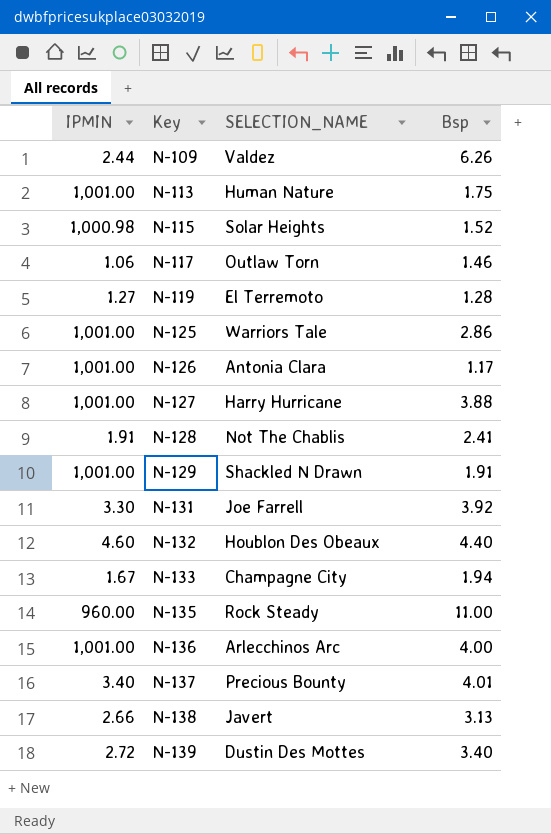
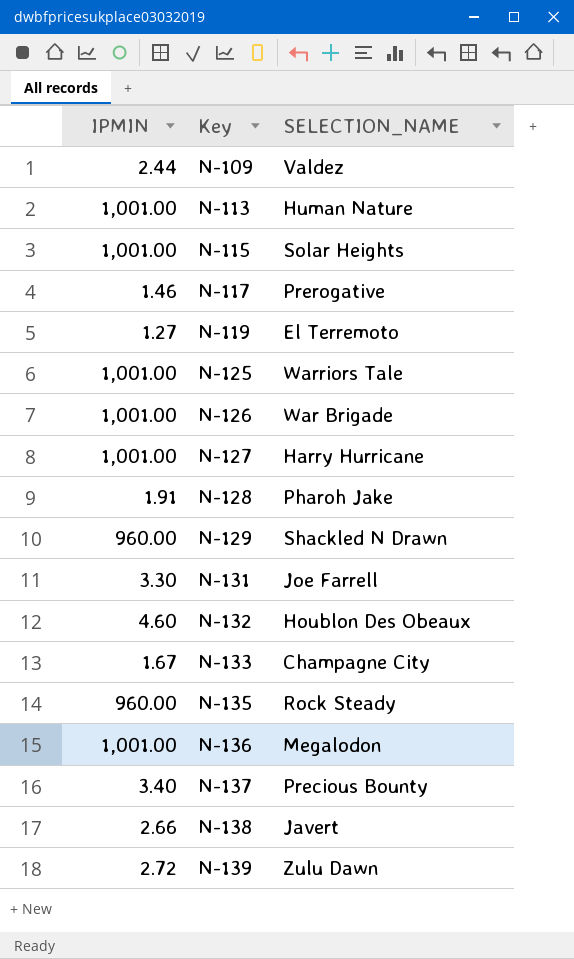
column Bsp | position: 4 -> none
N-115 | IPMIN: 1,000.98 -> 1,001.00
N-117 | IPMIN: 1.06 -> 1.46
N-117 | SELECTION_NAME: Outlaw Torn -> Prerogative
N-126 | SELECTION_NAME: Antonia Clara -> War Brigade
N-128 | SELECTION_NAME: Not The Chablis -> Pharoh Jake
N-129 | IPMIN: 1,001.00 -> 960.00
N-136 | SELECTION_NAME: Arlecchinos Arc -> Megalodon
N-139 | SELECTION_NAME: Dustin Des Mottes -> Zulu Dawn

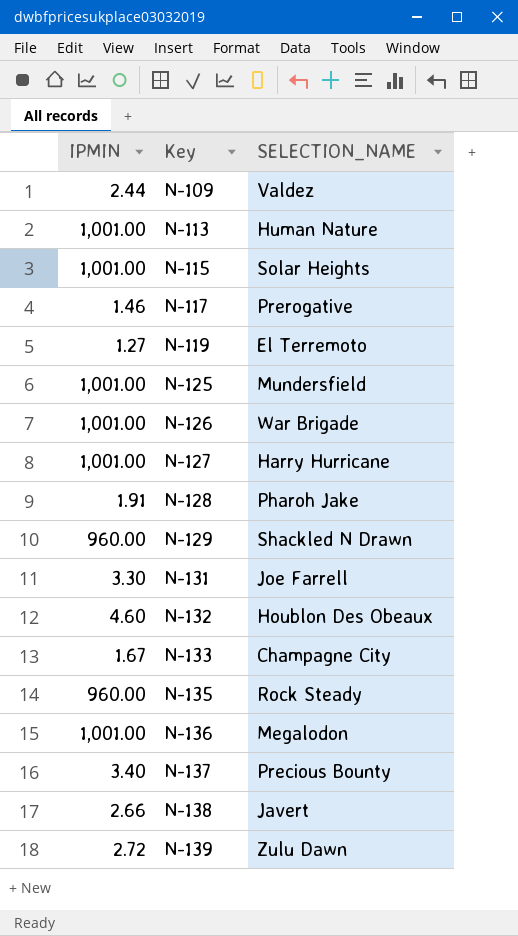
N-125 | SELECTION_NAME: Warriors Tale -> Mundersfield

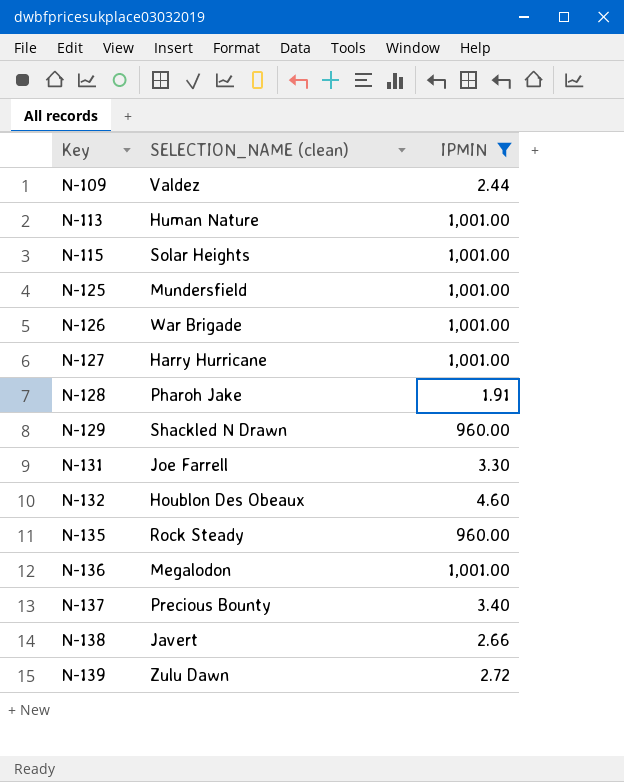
filter: none -> IPMIN >= 1.91
column name: SELECTION_NAME -> SELECTION_NAME (clean)
column IPMIN | position: 1 -> 3

